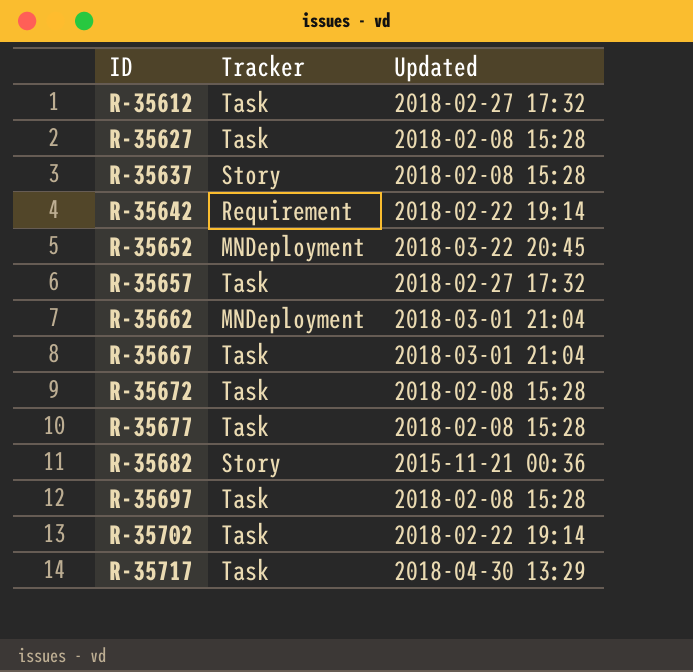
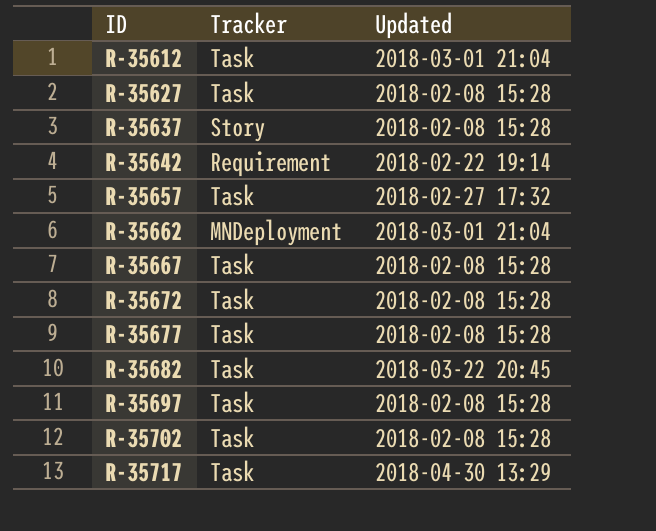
row R-35652: MNDeployment | 2018-03-22 20:45 -> none
R-35612 | Updated: 2018-02-27 17:32 -> 2018-03-01 21:04
R-35667 | Updated: 2018-03-01 21:04 -> 2018-02-08 15:28
R-35682 | Tracker: Story -> Task
R-35682 | Updated: 2015-11-21 00:36 -> 2018-03-22 20:45
R-35702 | Updated: 2018-02-22 19:14 -> 2018-02-08 15:28

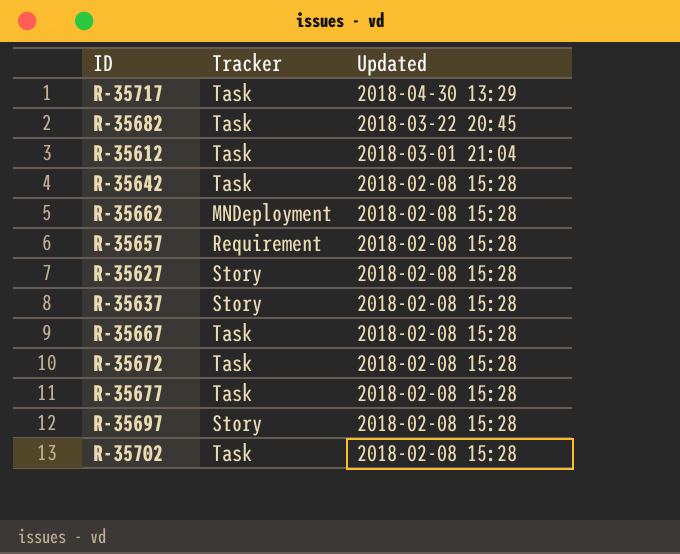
row order: ID ascending -> Updated descending
R-35642 | Tracker: Requirement -> Task
R-35642 | Updated: 2018-02-22 19:14 -> 2018-02-08 15:28
R-35662 | Updated: 2018-03-01 21:04 -> 2018-02-08 15:28
R-35657 | Tracker: Task -> Requirement
R-35657 | Updated: 2018-02-27 17:32 -> 2018-02-08 15:28
R-35627 | Tracker: Task -> Story
R-35697 | Tracker: Task -> Story

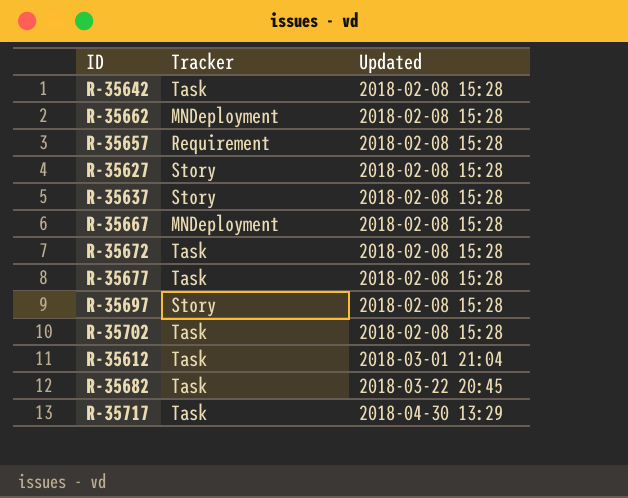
row order: Updated descending -> Updated ascending
R-35667 | Tracker: Task -> MNDeployment

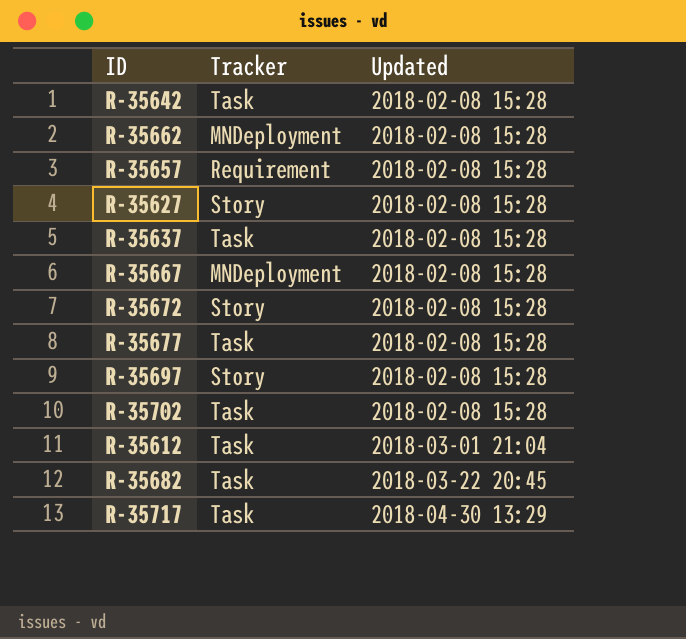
R-35637 | Tracker: Story -> Task
R-35672 | Tracker: Task -> Story

